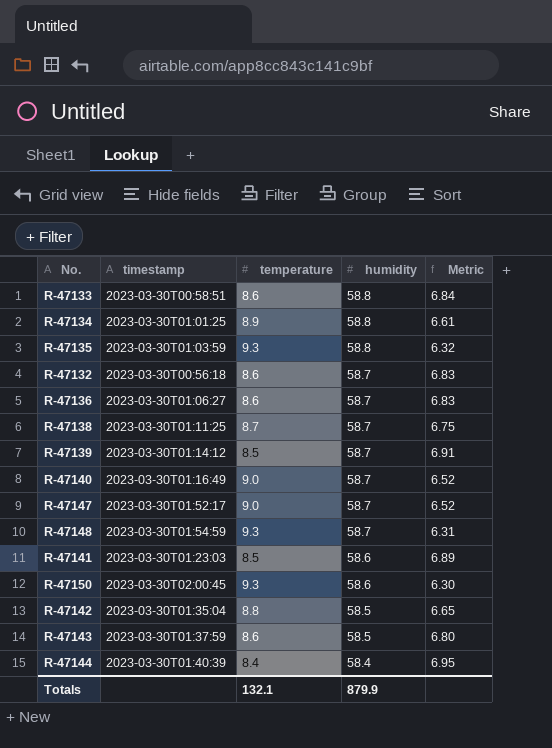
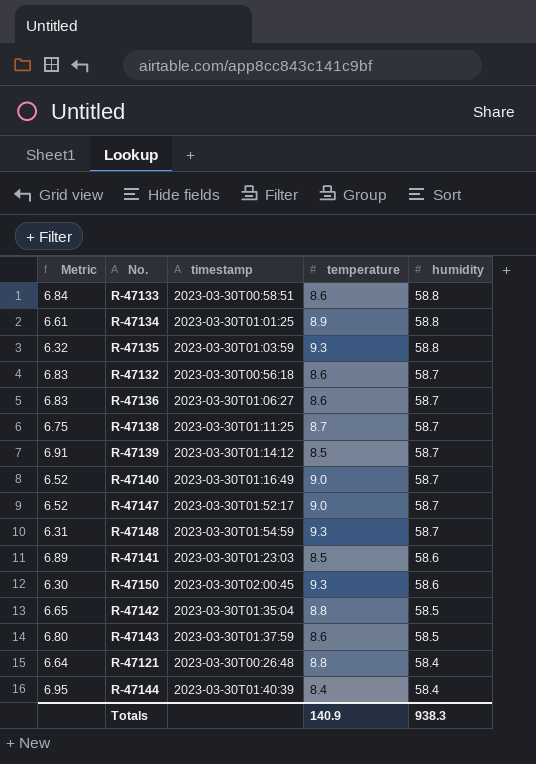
column Metric | position: 5 -> 1
row R-47121: none -> 6.64 | 2023-03-30T00:26:48 | 8.8 | 58.4
Totals | temperature: 132.1 -> 140.9
Totals | humidity: 879.9 -> 938.3

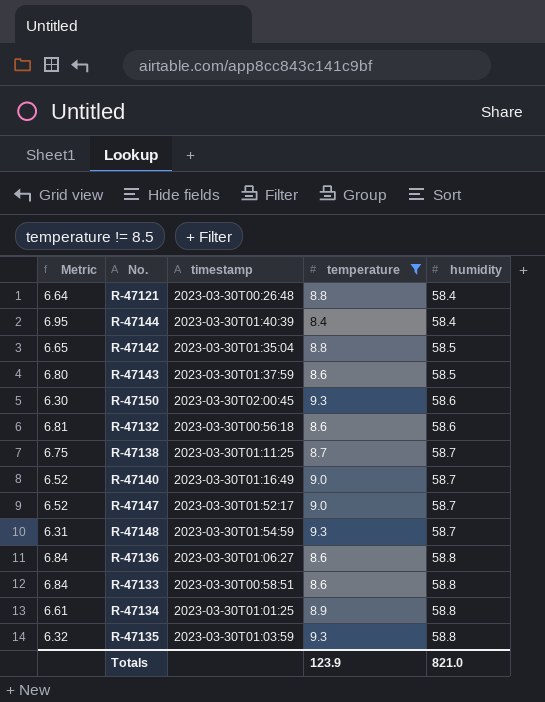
filter: none -> temperature != 8.5
row order: humidity descending -> humidity ascending
R-47132 | Metric: 6.83 -> 6.81
R-47132 | humidity: 58.7 -> 58.6
R-47136 | Metric: 6.83 -> 6.84
R-47136 | humidity: 58.7 -> 58.8
Totals | temperature: 140.9 -> 123.9
Totals | humidity: 938.3 -> 821.0

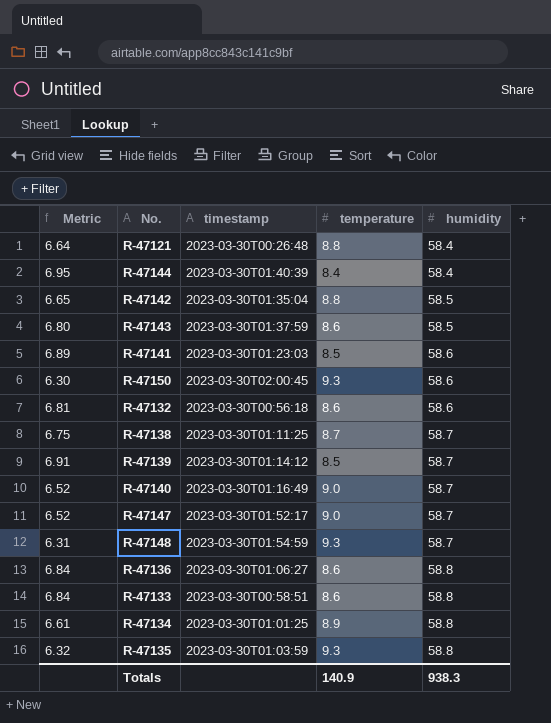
filter: temperature != 8.5 -> none
Totals | temperature: 123.9 -> 140.9
Totals | humidity: 821.0 -> 938.3

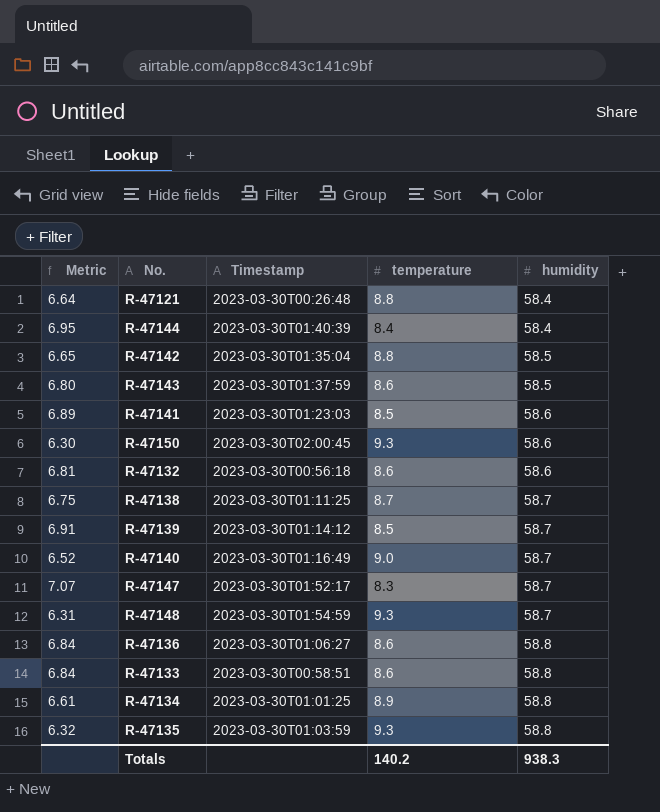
column name: timestamp -> Timestamp
R-47147 | Metric: 6.52 -> 7.07
R-47147 | temperature: 9.0 -> 8.3
Totals | temperature: 140.9 -> 140.2

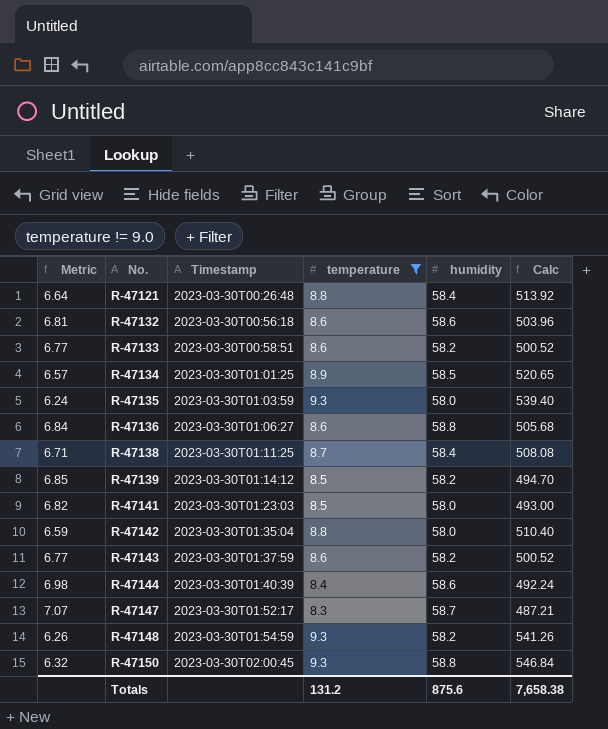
filter: none -> temperature != 9.0
row order: humidity ascending -> No. ascending
column Calc | formula: none -> [temperature] * [humidity]
R-47133 | Metric: 6.84 -> 6.77
R-47133 | humidity: 58.8 -> 58.2
R-47134 | Metric: 6.61 -> 6.57
R-47134 | humidity: 58.8 -> 58.5
R-47135 | Metric: 6.32 -> 6.24
R-47135 | humidity: 58.8 -> 58.0
R-47138 | Metric: 6.75 -> 6.71
R-47138 | humidity: 58.7 -> 58.4
R-47139 | Metric: 6.91 -> 6.85
R-47139 | humidity: 58.7 -> 58.2
R-47141 | Metric: 6.89 -> 6.82
R-47141 | humidity: 58.6 -> 58.0
R-47142 | Metric: 6.65 -> 6.59
R-47142 | humidity: 58.5 -> 58.0
R-47143 | Metric: 6.80 -> 6.77
R-47143 | humidity: 58.5 -> 58.2
R-47144 | Metric: 6.95 -> 6.98
R-47144 | humidity: 58.4 -> 58.6
R-47148 | Metric: 6.31 -> 6.26
R-47148 | humidity: 58.7 -> 58.2
R-47150 | Metric: 6.30 -> 6.32
R-47150 | humidity: 58.6 -> 58.8
Totals | temperature: 140.2 -> 131.2
Totals | humidity: 938.3 -> 875.6

